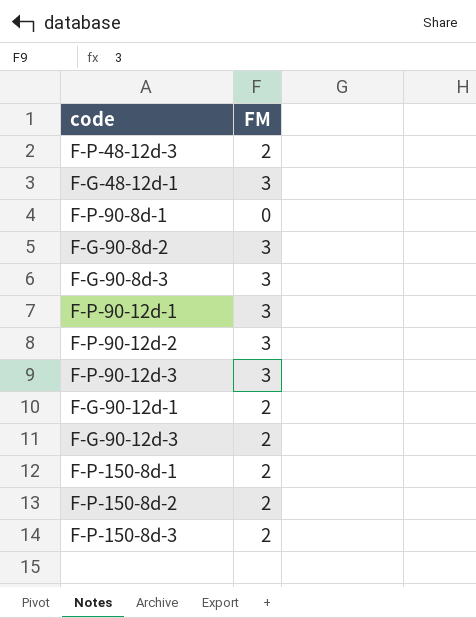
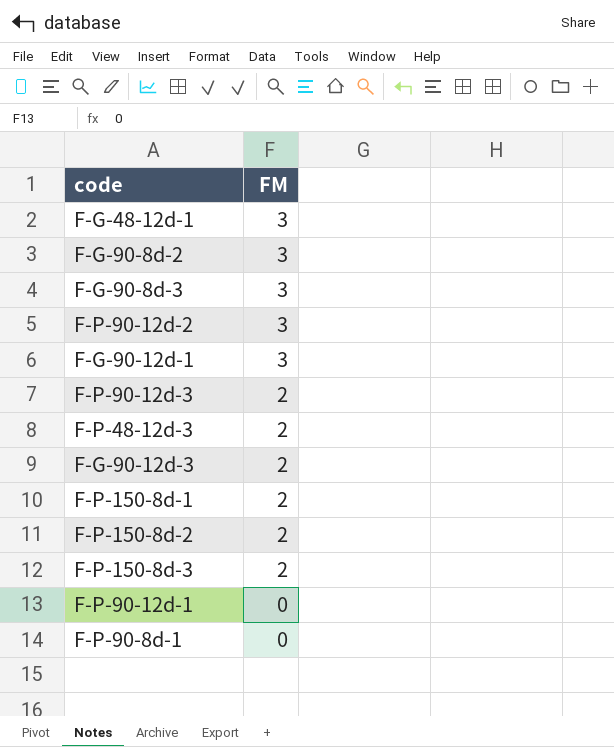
row order: none -> FM descending
F-G-90-12d-1 | FM: 2 -> 3
F-P-90-12d-3 | FM: 3 -> 2
F-P-90-12d-1 | FM: 3 -> 0

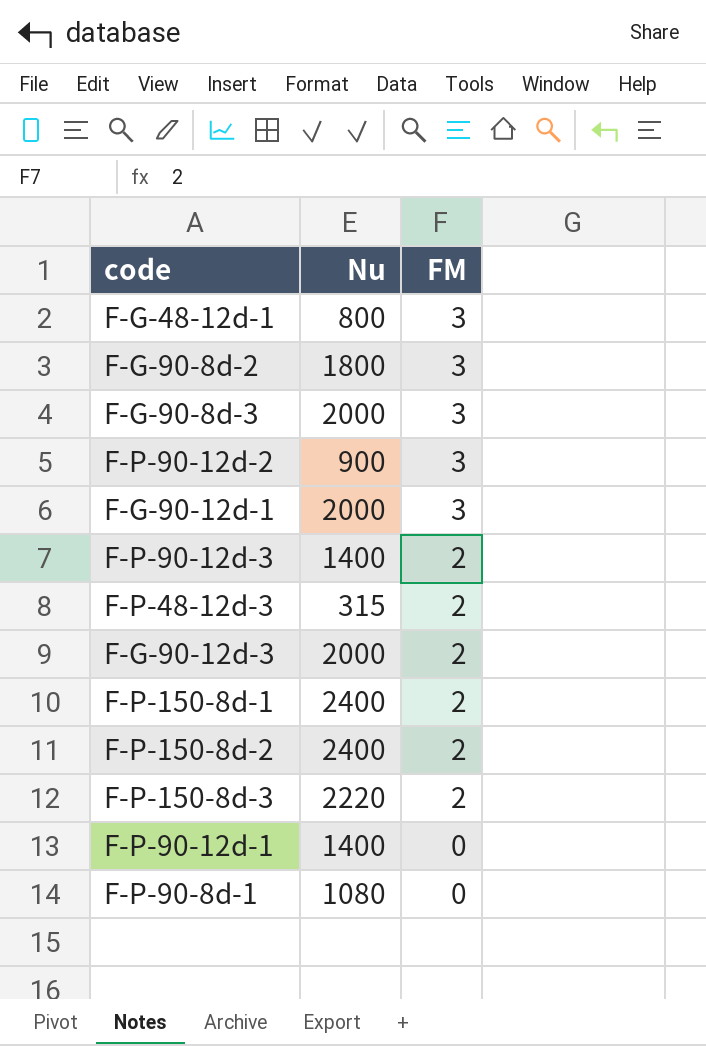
column Nu | position: none -> 2

